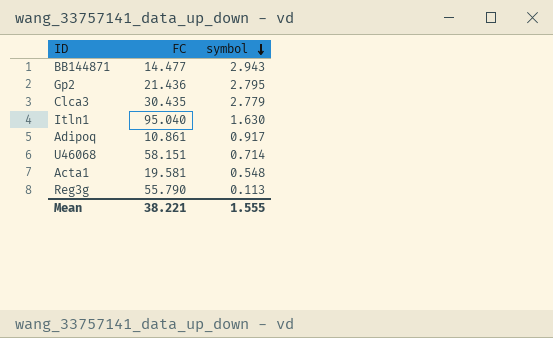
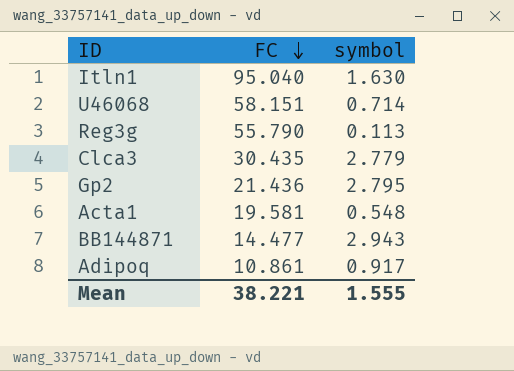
row order: symbol descending -> FC descending

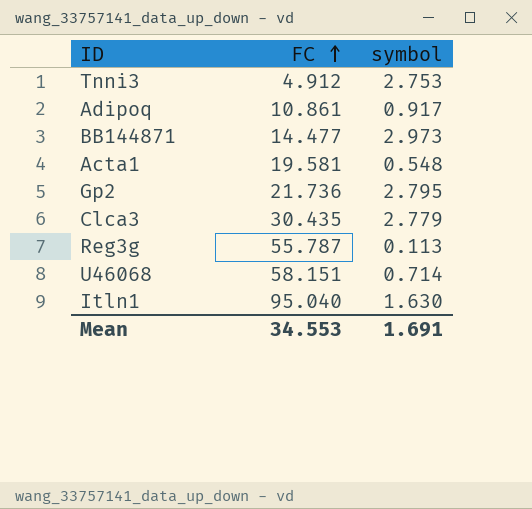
row order: FC descending -> FC ascending
row Tnni3: none -> 4.912 | 2.753
BB144871 | symbol: 2.943 -> 2.973
Gp2 | FC: 21.436 -> 21.736
Reg3g | FC: 55.790 -> 55.787
Mean | FC: 38.221 -> 34.553
Mean | symbol: 1.555 -> 1.691

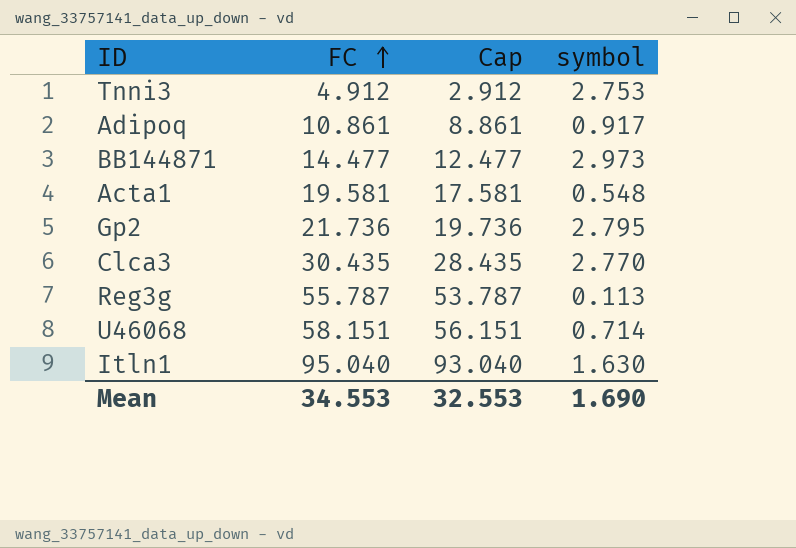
column Cap | formula: none -> [FC] - 2
Clca3 | symbol: 2.779 -> 2.770
Mean | symbol: 1.691 -> 1.690

